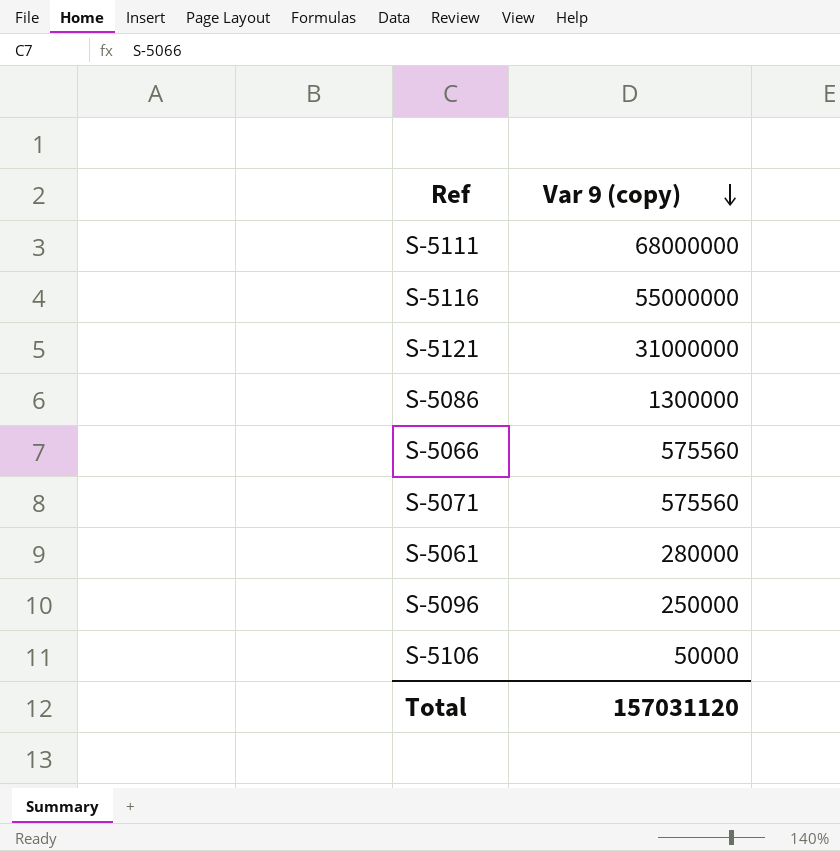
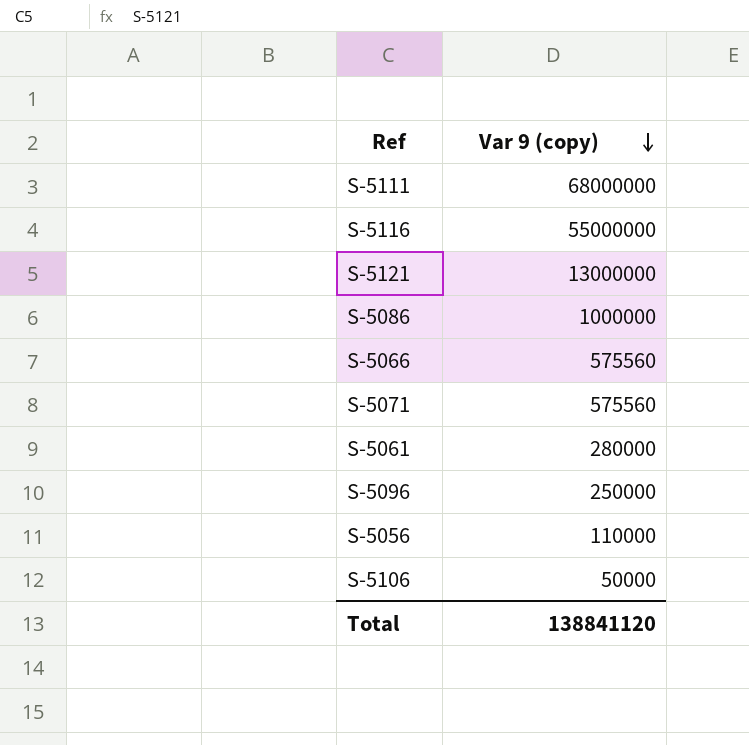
S-5121 | Var 9 (copy): 31000000 -> 13000000
S-5086 | Var 9 (copy): 1300000 -> 1000000
row S-5056: none -> 110000
Total | Var 9 (copy): 157031120 -> 138841120

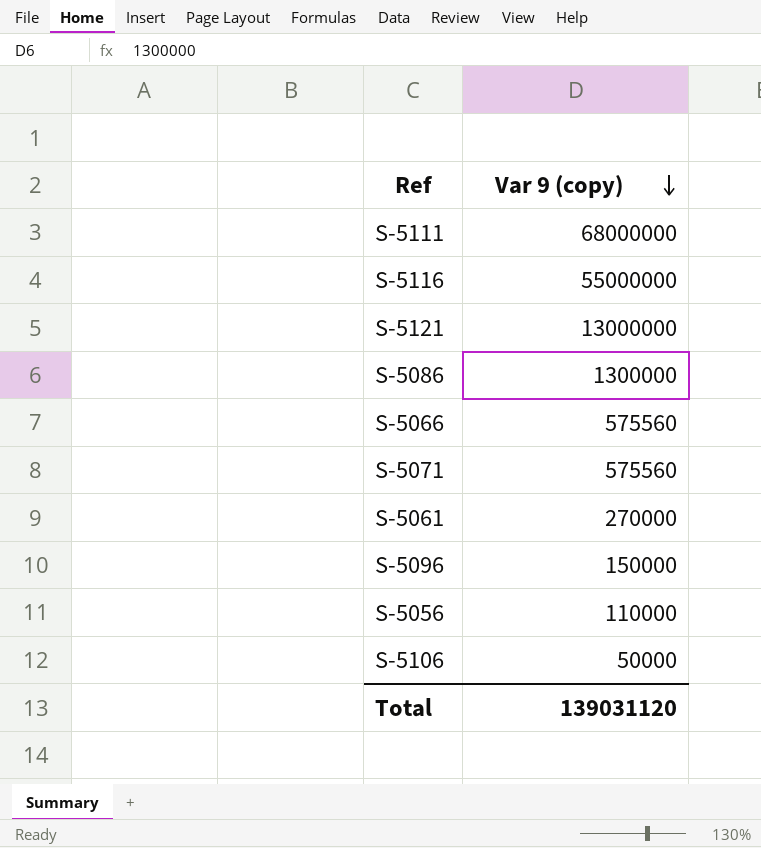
S-5086 | Var 9 (copy): 1000000 -> 1300000
S-5061 | Var 9 (copy): 280000 -> 270000
S-5096 | Var 9 (copy): 250000 -> 150000
Total | Var 9 (copy): 138841120 -> 139031120

